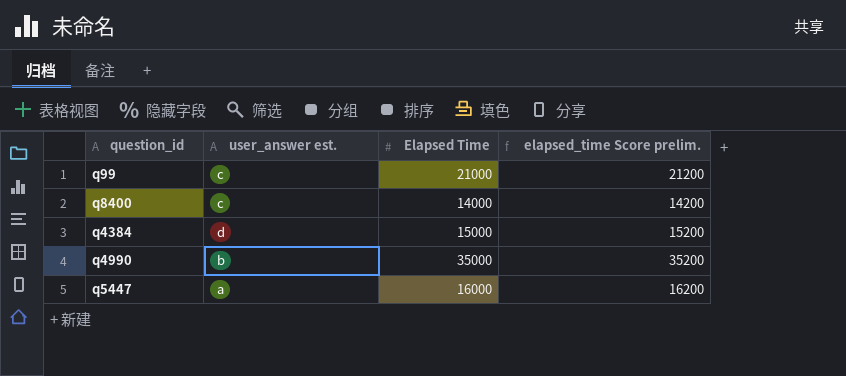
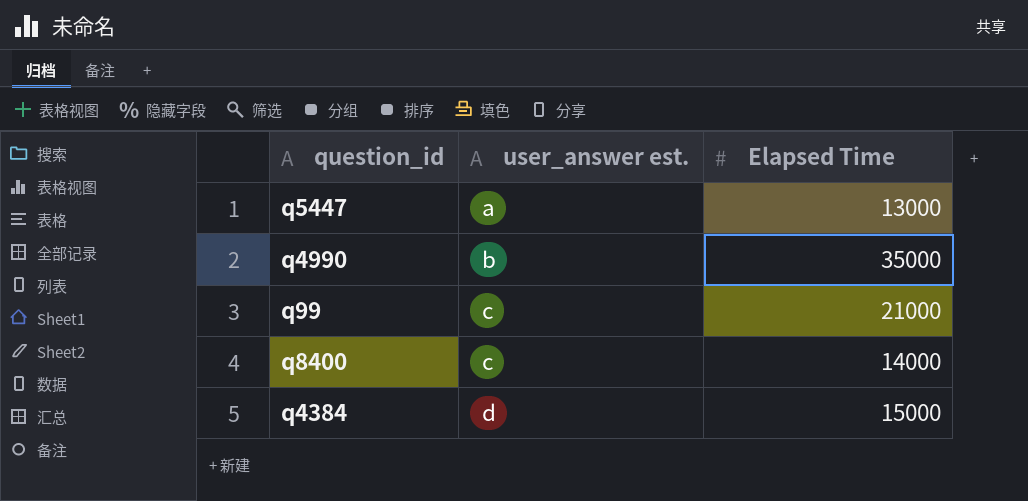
row order: none -> user_answer est. ascending
column elapsed_time Score prelim. | formula: [Elapsed Time] + 200 -> none
q5447 | Elapsed Time: 16000 -> 13000

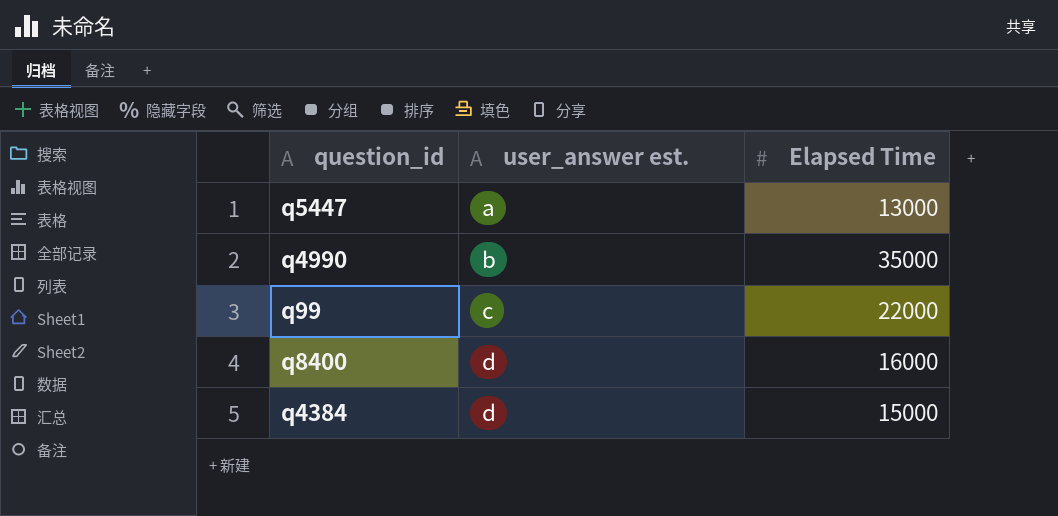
q99 | Elapsed Time: 21000 -> 22000
q8400 | user_answer est.: c -> d
q8400 | Elapsed Time: 14000 -> 16000

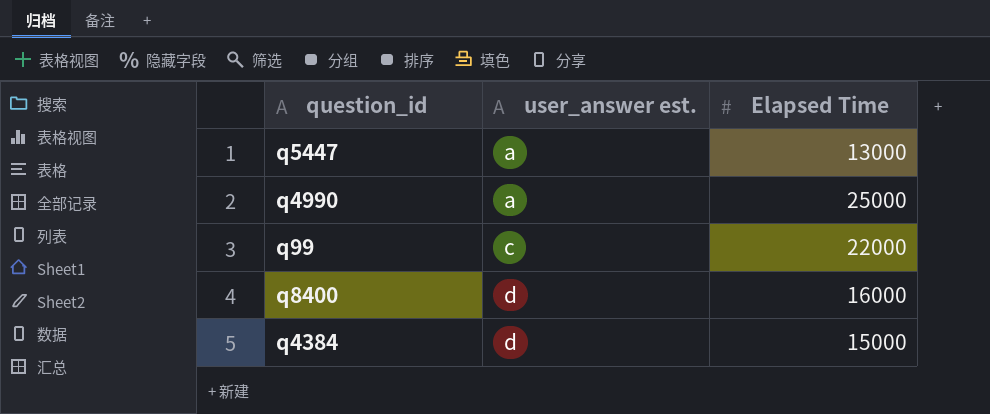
q4990 | user_answer est.: b -> a
q4990 | Elapsed Time: 35000 -> 25000

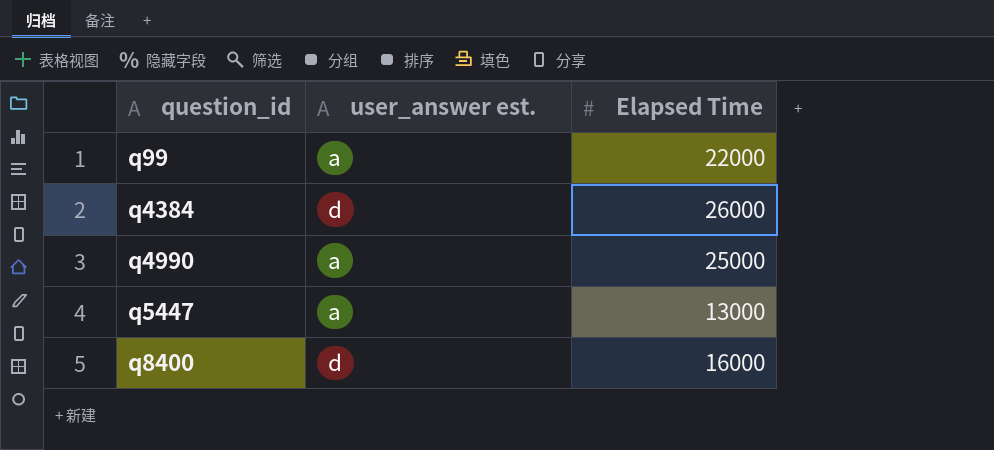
row order: user_answer est. ascending -> question_id ascending
q99 | user_answer est.: c -> a
q4384 | Elapsed Time: 15000 -> 26000

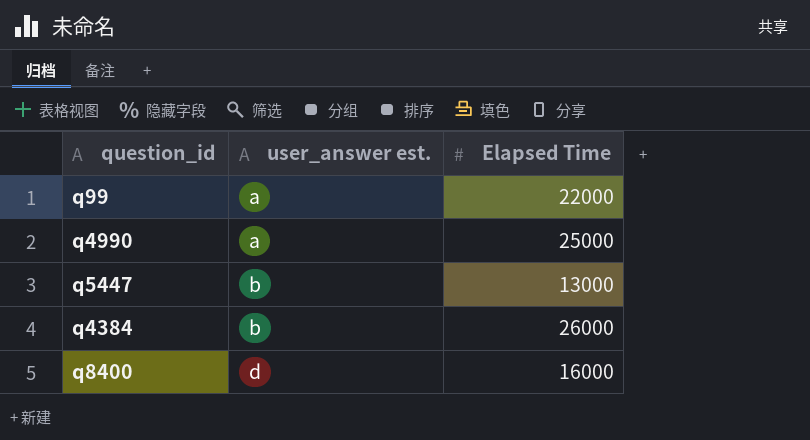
row order: question_id ascending -> user_answer est. ascending
q5447 | user_answer est.: a -> b
q4384 | user_answer est.: d -> b

